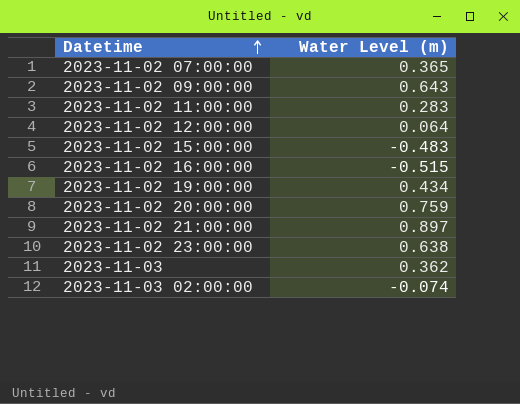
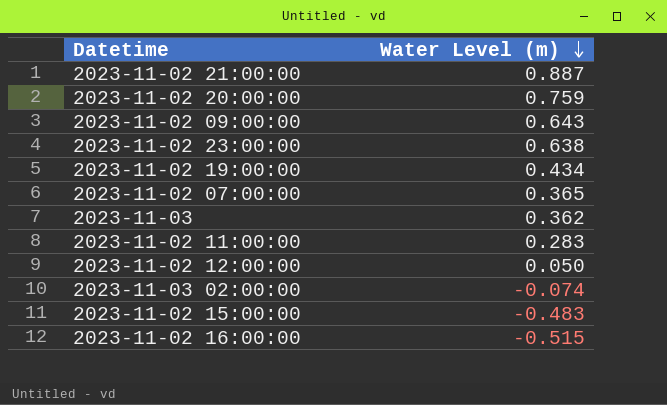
row order: Datetime ascending -> Water Level (m) descending
2023-11-02 21:00:00 | Water Level (m): 0.897 -> 0.887
2023-11-02 12:00:00 | Water Level (m): 0.064 -> 0.050

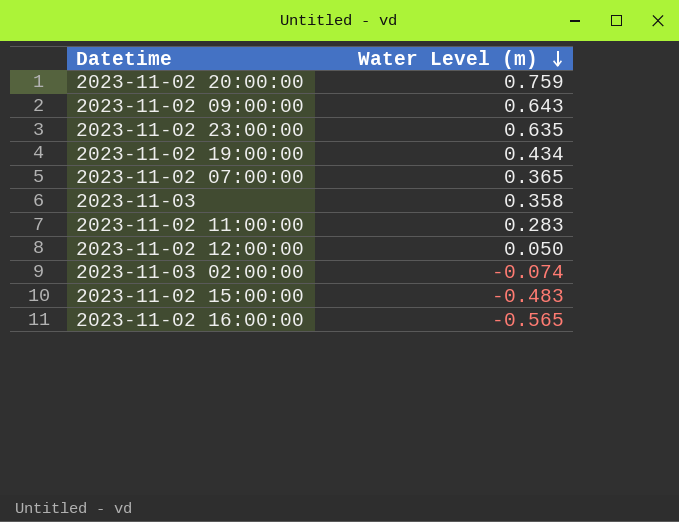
row 2023-11-02 21:00:00: 0.887 -> none
2023-11-02 23:00:00 | Water Level (m): 0.638 -> 0.635
2023-11-03 | Water Level (m): 0.362 -> 0.358
2023-11-02 16:00:00 | Water Level (m): -0.515 -> -0.565

